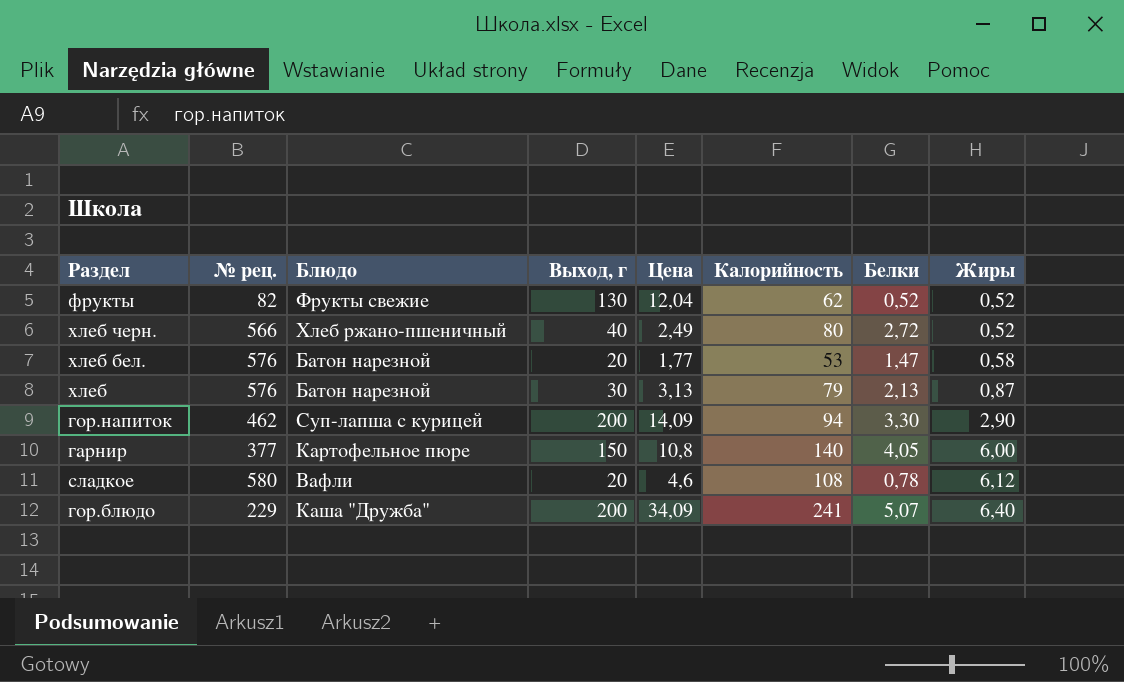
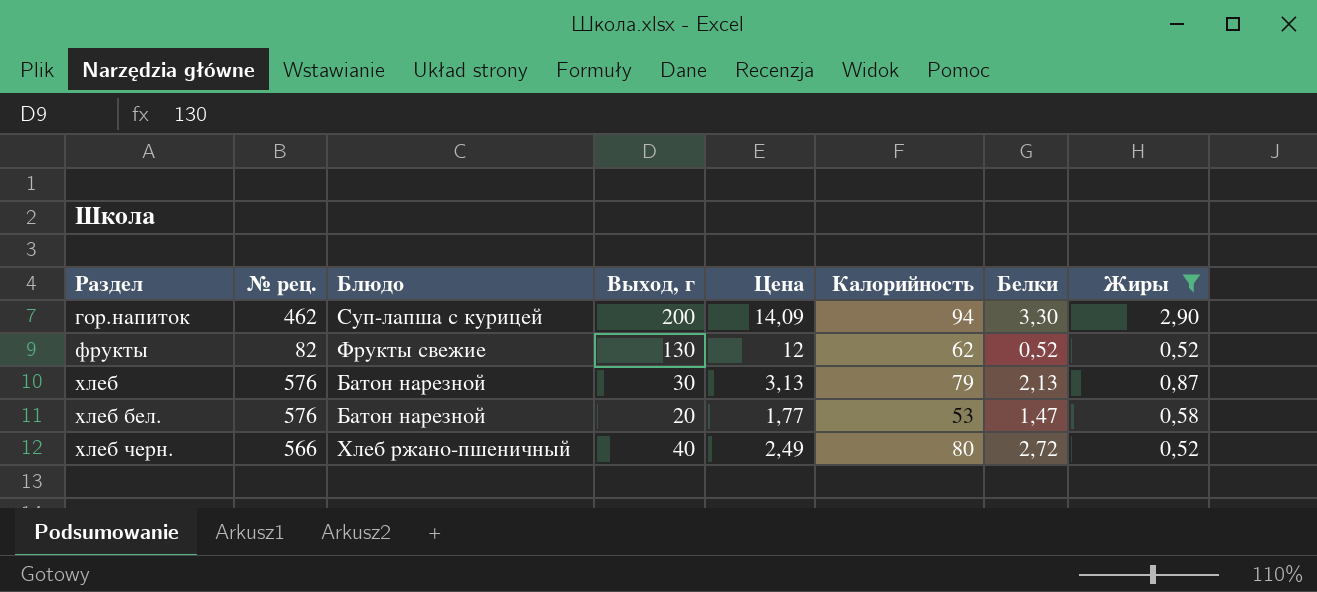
filter: none -> Жиры <= 2,90
row order: Жиры ascending -> Раздел ascending
фрукты | Цена: 12,04 -> 12

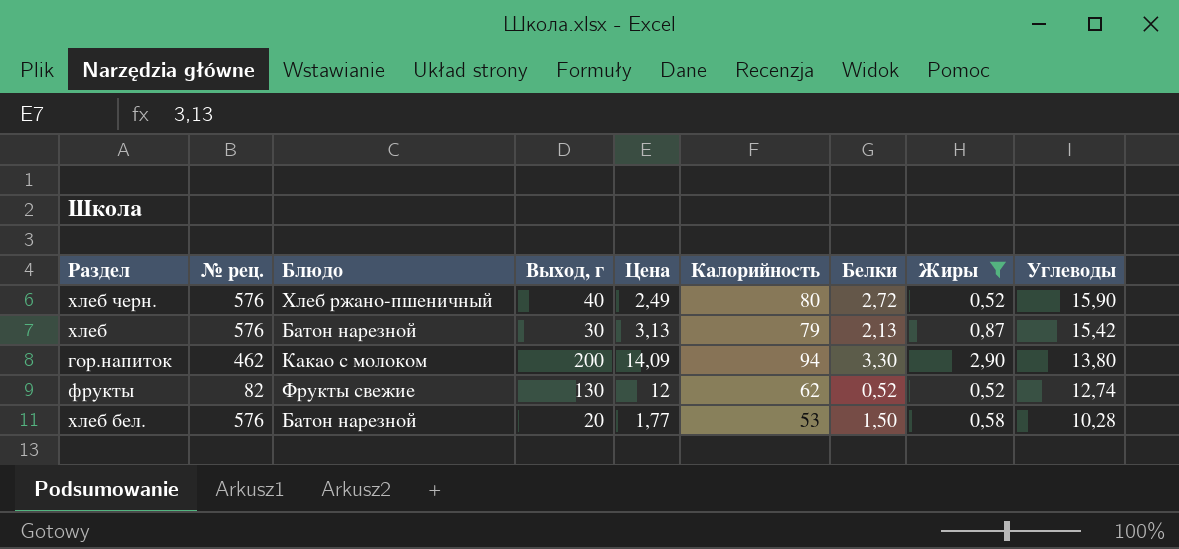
row order: Раздел ascending -> Углеводы descending
column Углеводы | position: none -> 9
хлеб черн. | № рец.: 566 -> 576
гор.напиток | Блюдо: Суп-лапша с курицей -> Какао с молоком
хлеб бел. | Белки: 1,47 -> 1,50

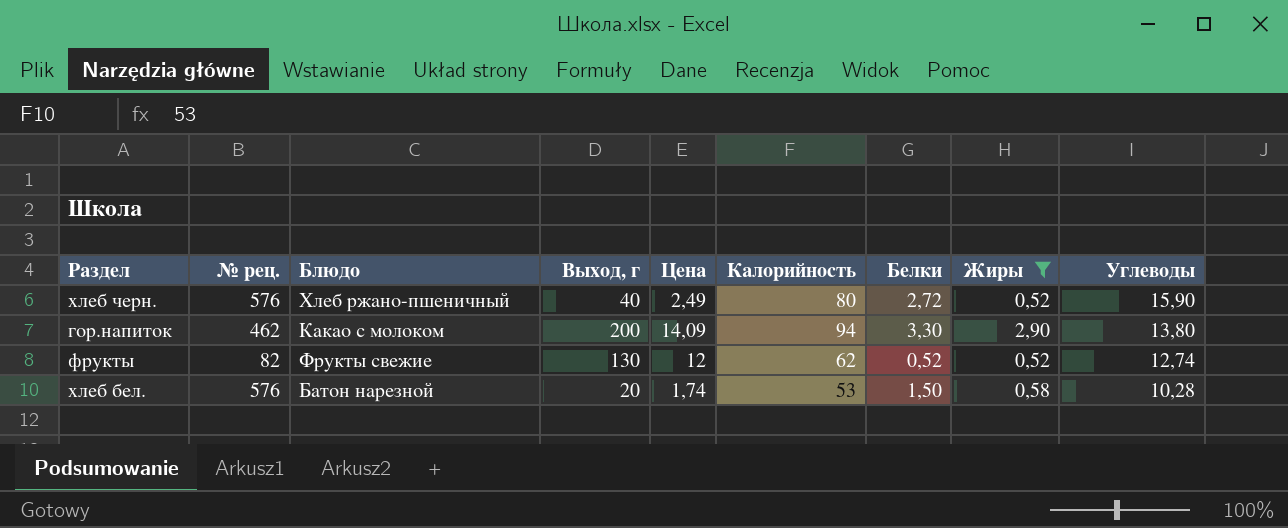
row хлеб: 576 | Батон нарезной | 30 | 3,13 | 79 | 2,13 | 0,87 | 15,42 -> none
хлеб бел. | Цена: 1,77 -> 1,74

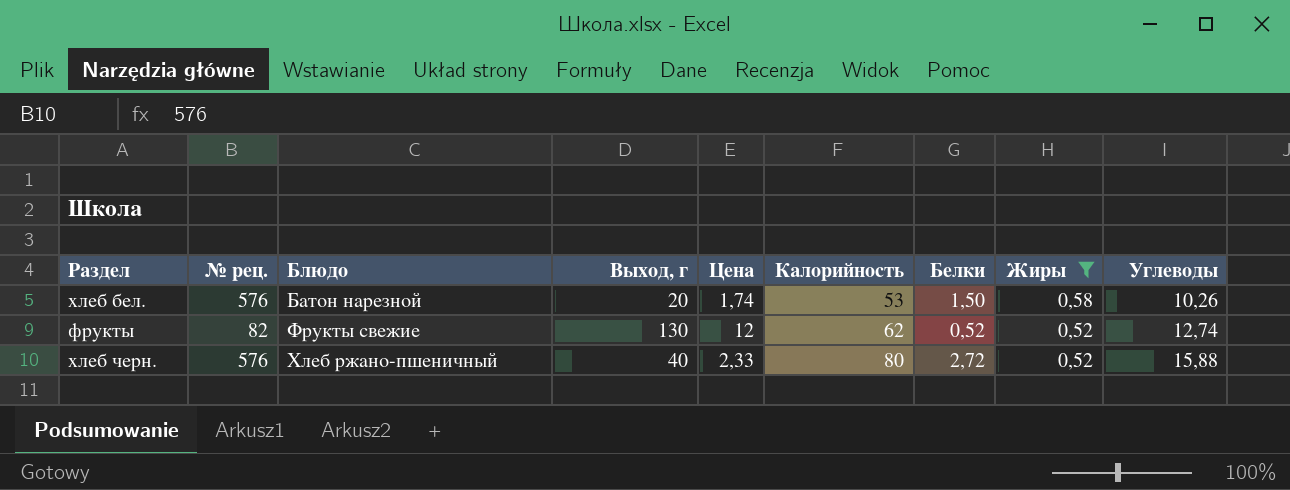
row order: Углеводы descending -> Блюдо ascending
row гор.напиток: 462 | Какао с молоком | 200 | 14,09 | 94 | 3,30 | 2,90 | 13,80 -> none
хлеб бел. | Углеводы: 10,28 -> 10,26
хлеб черн. | Цена: 2,49 -> 2,33
хлеб черн. | Углеводы: 15,90 -> 15,88

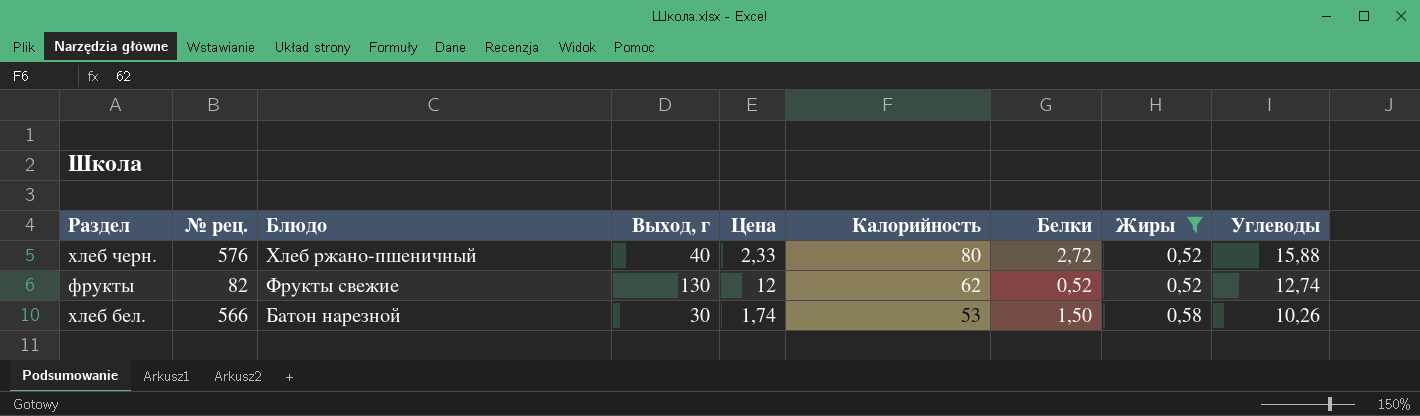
row order: Блюдо ascending -> Блюдо descending
хлеб бел. | № рец.: 576 -> 566
хлеб бел. | Выход, г: 20 -> 30

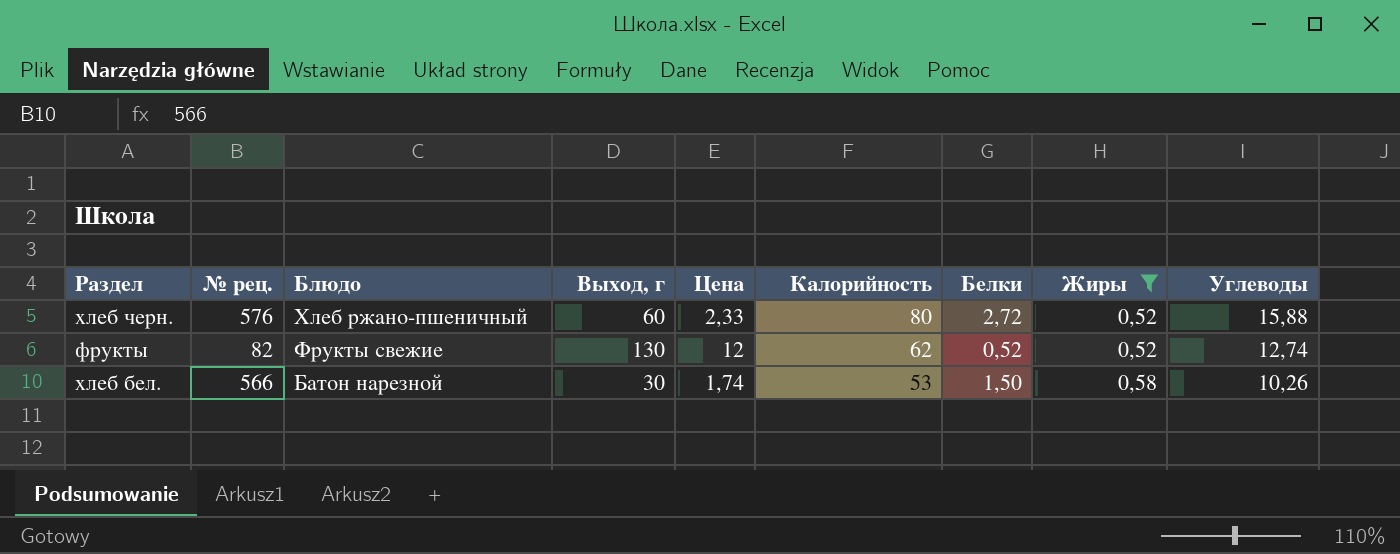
хлеб черн. | Выход, г: 40 -> 60

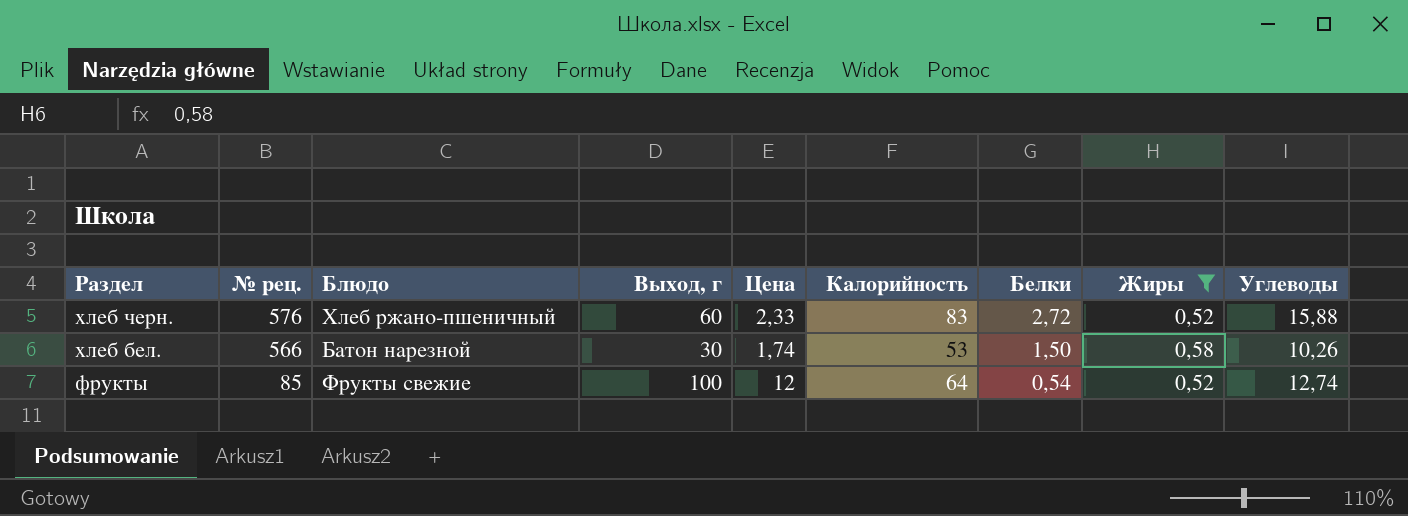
row order: Блюдо descending -> Раздел descending
хлеб черн. | Калорийность: 80 -> 83
фрукты | № рец.: 82 -> 85
фрукты | Выход, г: 130 -> 100
фрукты | Калорийность: 62 -> 64
фрукты | Белки: 0,52 -> 0,54

